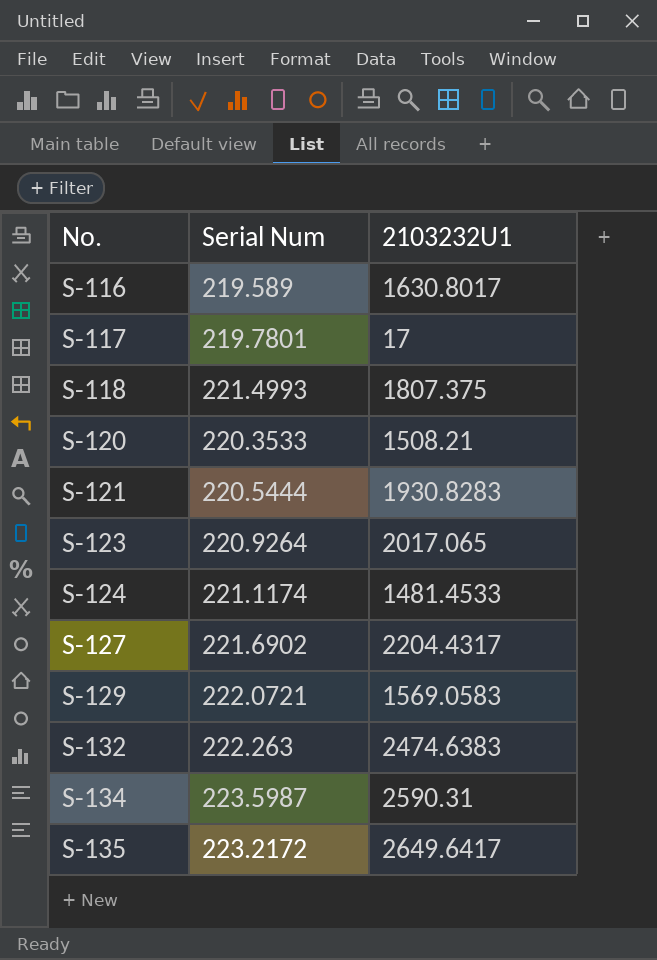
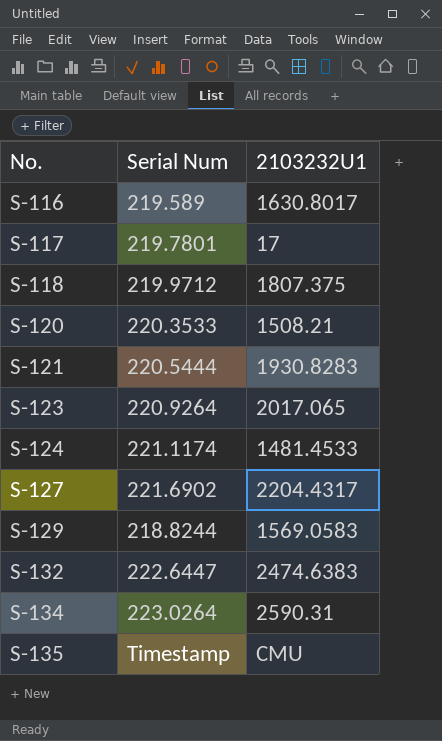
S-118 | Serial Num: 221.4993 -> 219.9712
S-129 | Serial Num: 222.0721 -> 218.8244
S-132 | Serial Num: 222.263 -> 222.6447
S-134 | Serial Num: 223.5987 -> 223.0264
S-135 | Serial Num: 223.2172 -> Timestamp
S-135 | 2103232U1: 2649.6417 -> CMU

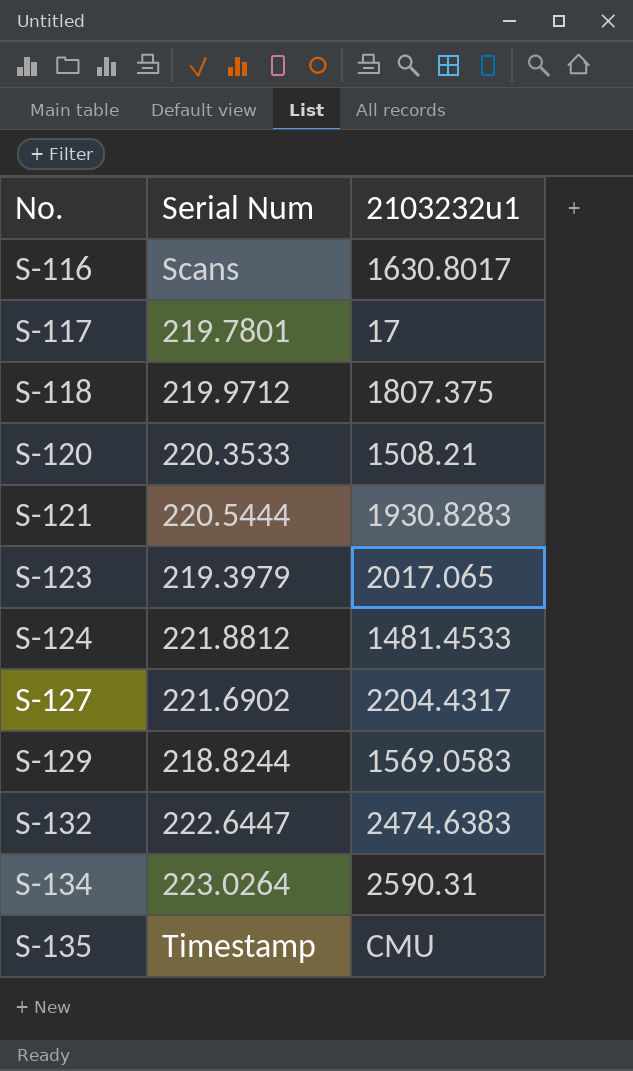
column name: 2103232U1 -> 2103232u1
S-116 | Serial Num: 219.589 -> Scans
S-123 | Serial Num: 220.9264 -> 219.3979
S-124 | Serial Num: 221.1174 -> 221.8812

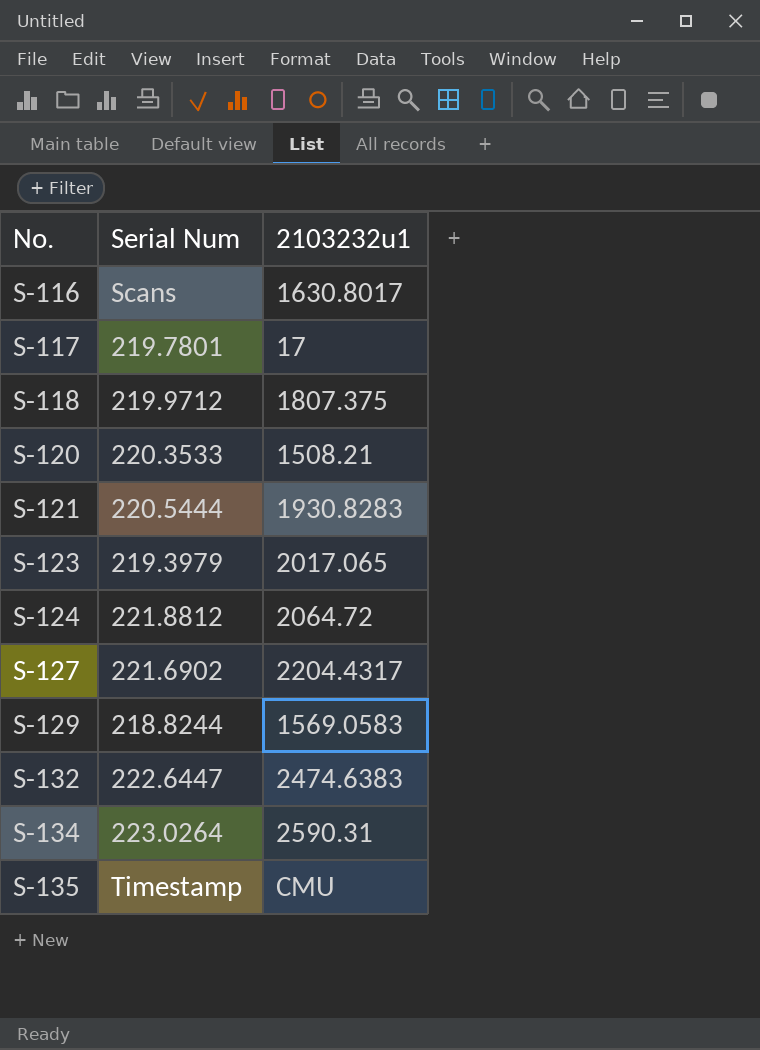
S-124 | 2103232u1: 1481.4533 -> 2064.72

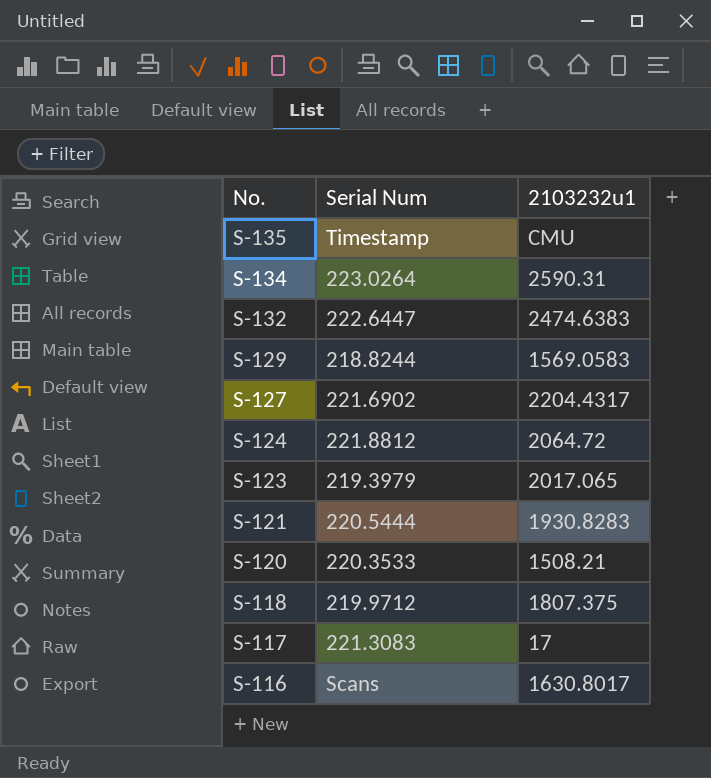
row order: No. ascending -> No. descending
S-117 | Serial Num: 219.7801 -> 221.3083

